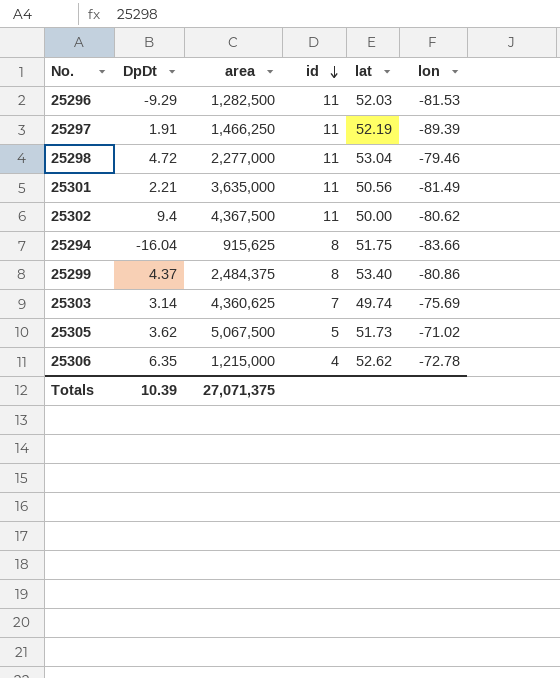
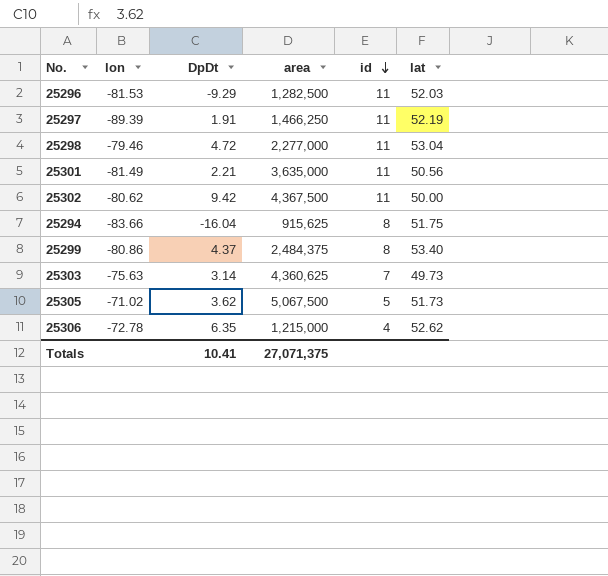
column lon | position: 6 -> 2
25302 | DpDt: 9.4 -> 9.42
25303 | lon: -75.69 -> -75.63
25303 | lat: 49.74 -> 49.73
Totals | DpDt: 10.39 -> 10.41

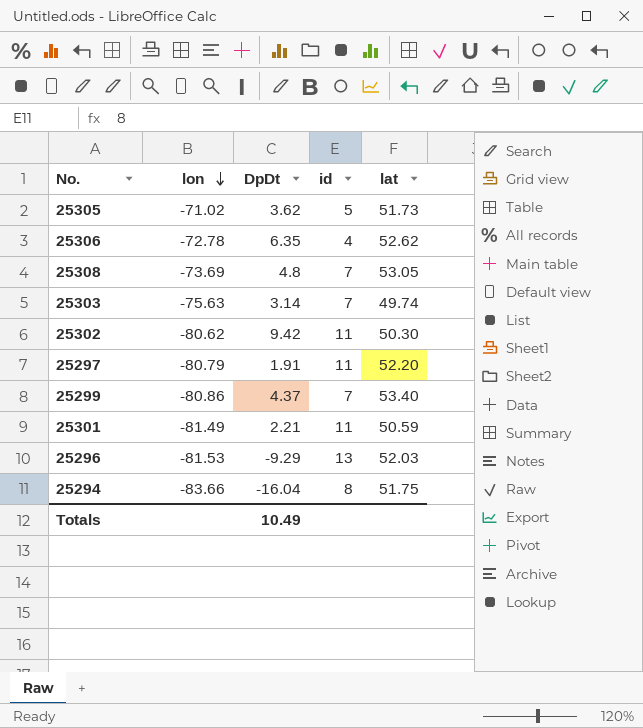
row order: id descending -> lon descending
column area | position: 4 -> none
row 25298: -79.46 | 4.72 | 2,277,000 | 11 | 53.04 -> none
row 25308: none -> -73.69 | 4.8 | 7 | 53.05
25303 | lat: 49.73 -> 49.74
25302 | lat: 50.00 -> 50.30
25297 | lon: -89.39 -> -80.79
25297 | lat: 52.19 -> 52.20
25299 | id: 8 -> 7
25301 | lat: 50.56 -> 50.59
25296 | id: 11 -> 13
Totals | DpDt: 10.41 -> 10.49

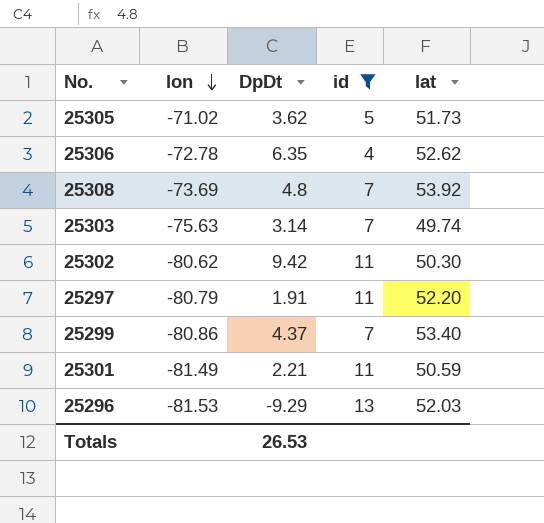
filter: none -> id != 8
25308 | lat: 53.05 -> 53.92
Totals | DpDt: 10.49 -> 26.53

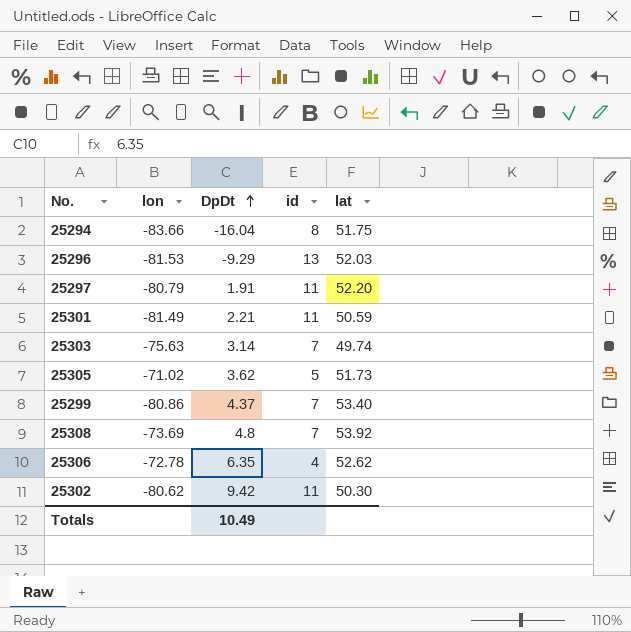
filter: id != 8 -> none
row order: lon descending -> DpDt ascending
Totals | DpDt: 26.53 -> 10.49

